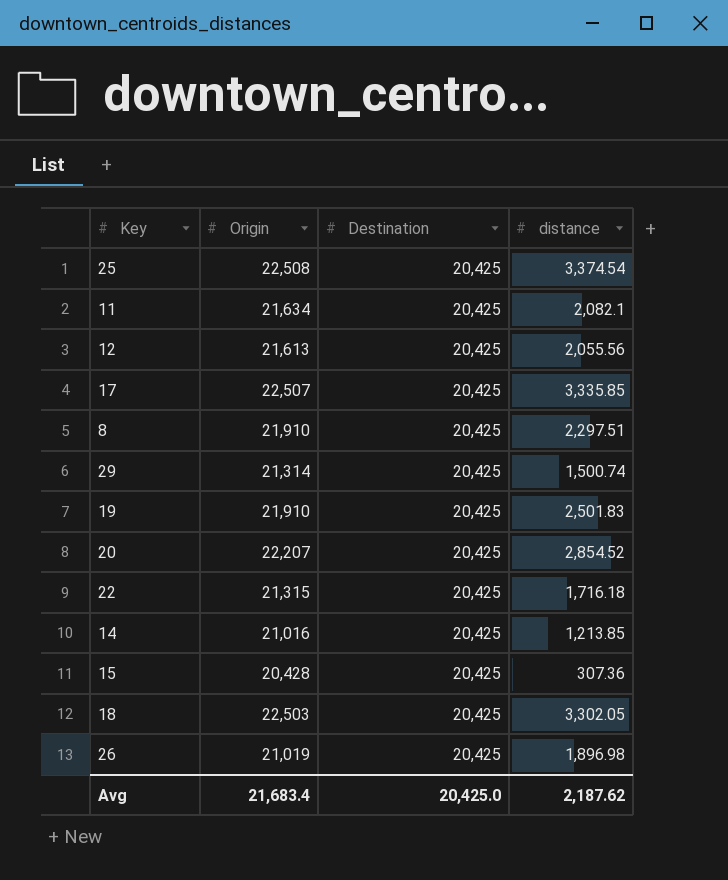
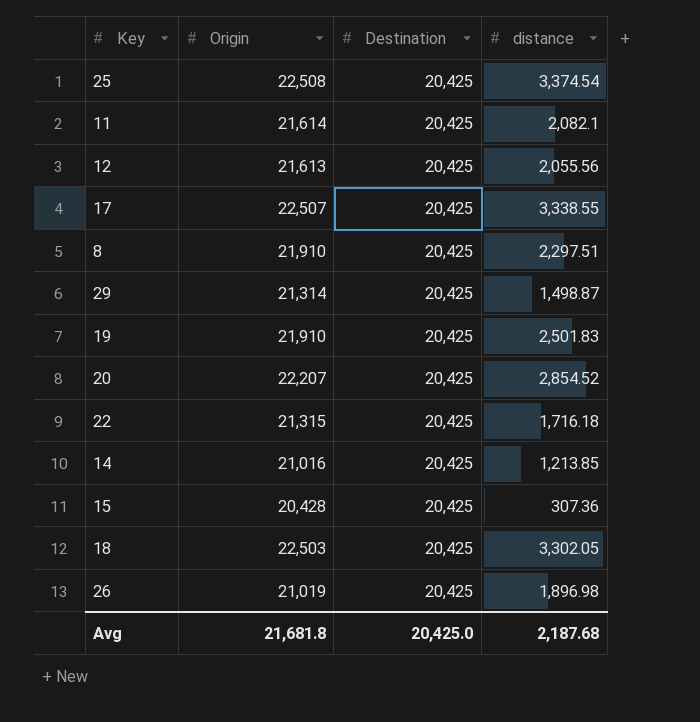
11 | Origin: 21,634 -> 21,614
17 | distance: 3,335.85 -> 3,338.55
29 | distance: 1,500.74 -> 1,498.87
Avg | Origin: 21,683.4 -> 21,681.8
Avg | distance: 2,187.62 -> 2,187.68

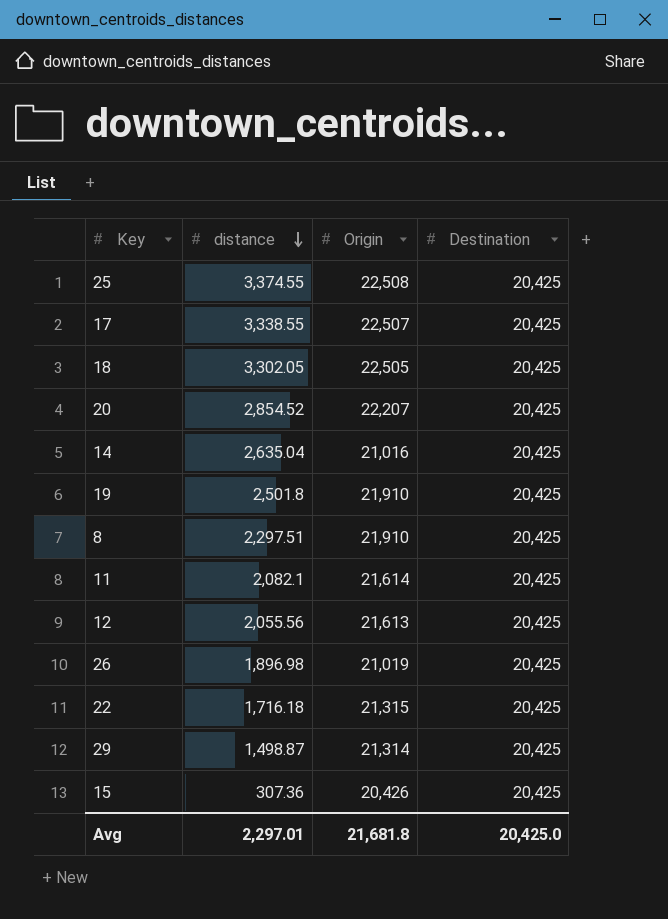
row order: none -> distance descending
column distance | position: 4 -> 2
25 | distance: 3,374.54 -> 3,374.55
18 | Origin: 22,503 -> 22,505
14 | distance: 1,213.85 -> 2,635.04
19 | distance: 2,501.83 -> 2,501.8
15 | Origin: 20,428 -> 20,426
Avg | distance: 2,187.68 -> 2,297.01

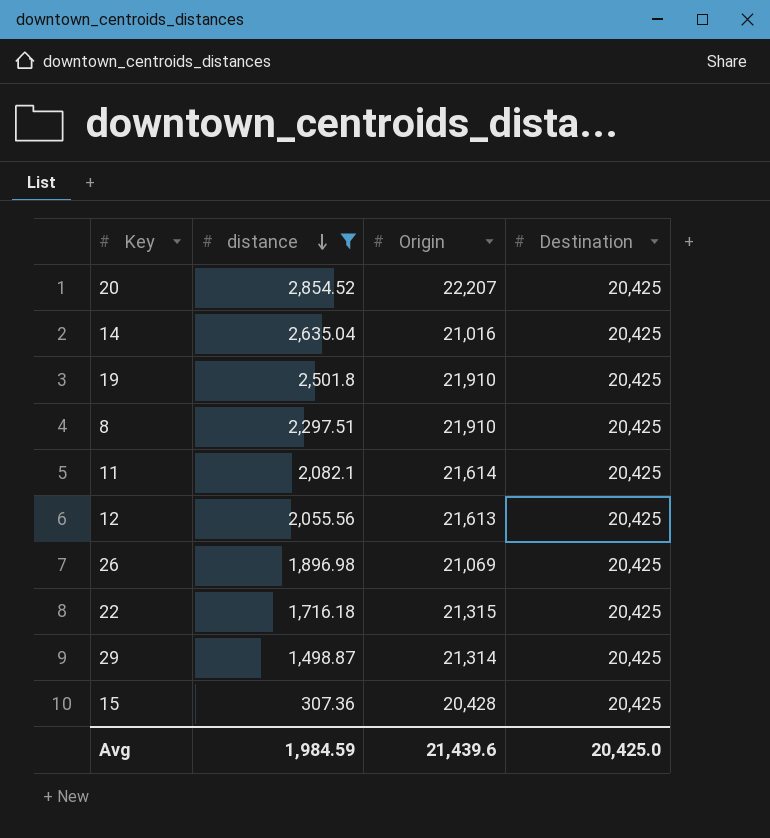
filter: none -> distance <= 2,854.52
26 | Origin: 21,019 -> 21,069
15 | Origin: 20,426 -> 20,428
Avg | distance: 2,297.01 -> 1,984.59
Avg | Origin: 21,681.8 -> 21,439.6

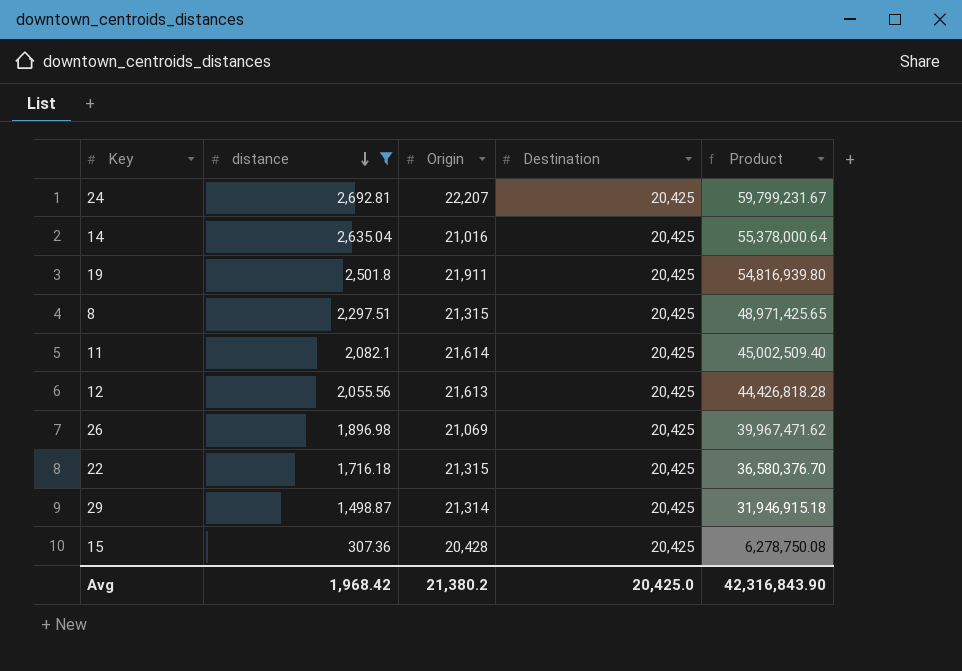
column Product | formula: none -> [distance] * [Origin]
row 20: 2,854.52 | 22,207 | 20,425 -> none
row 24: none -> 2,692.81 | 22,207 | 20,425 | 59,799,231.67
19 | Origin: 21,910 -> 21,911
8 | Origin: 21,910 -> 21,315
Avg | distance: 1,984.59 -> 1,968.42
Avg | Origin: 21,439.6 -> 21,380.2

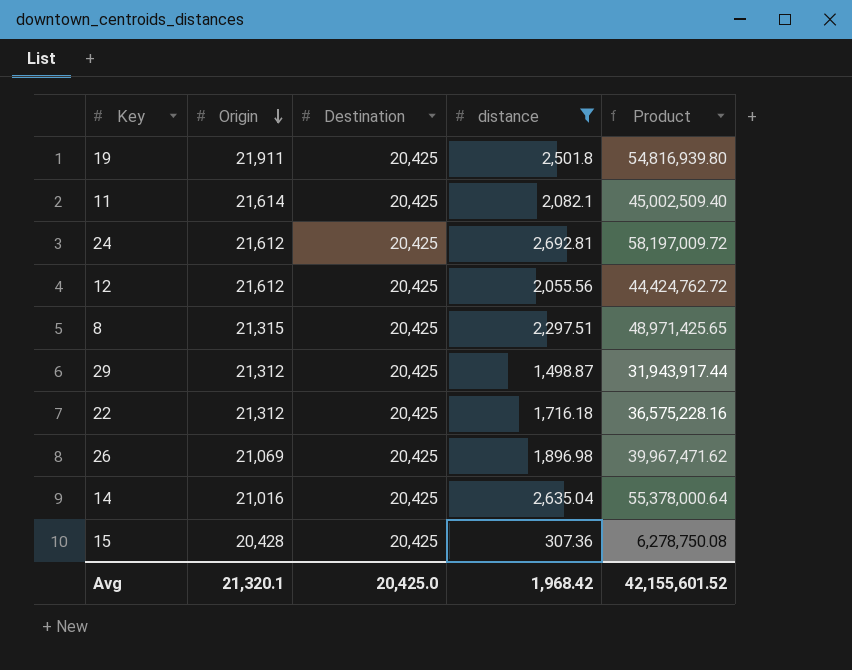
row order: distance descending -> Origin descending
column distance | position: 2 -> 4
24 | Origin: 22,207 -> 21,612
24 | Product: 59,799,231.67 -> 58,197,009.72
12 | Origin: 21,613 -> 21,612
12 | Product: 44,426,818.28 -> 44,424,762.72
29 | Origin: 21,314 -> 21,312
29 | Product: 31,946,915.18 -> 31,943,917.44
22 | Origin: 21,315 -> 21,312
22 | Product: 36,580,376.70 -> 36,575,228.16
Avg | Origin: 21,380.2 -> 21,320.1
Avg | Product: 42,316,843.90 -> 42,155,601.52

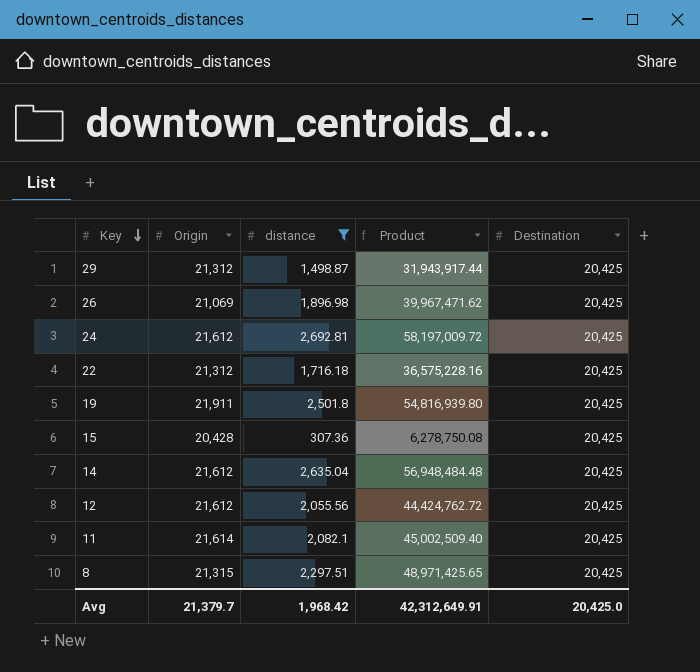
row order: Origin descending -> Key descending
column Destination | position: 3 -> 5
14 | Origin: 21,016 -> 21,612
14 | Product: 55,378,000.64 -> 56,948,484.48
Avg | Origin: 21,320.1 -> 21,379.7
Avg | Product: 42,155,601.52 -> 42,312,649.91

